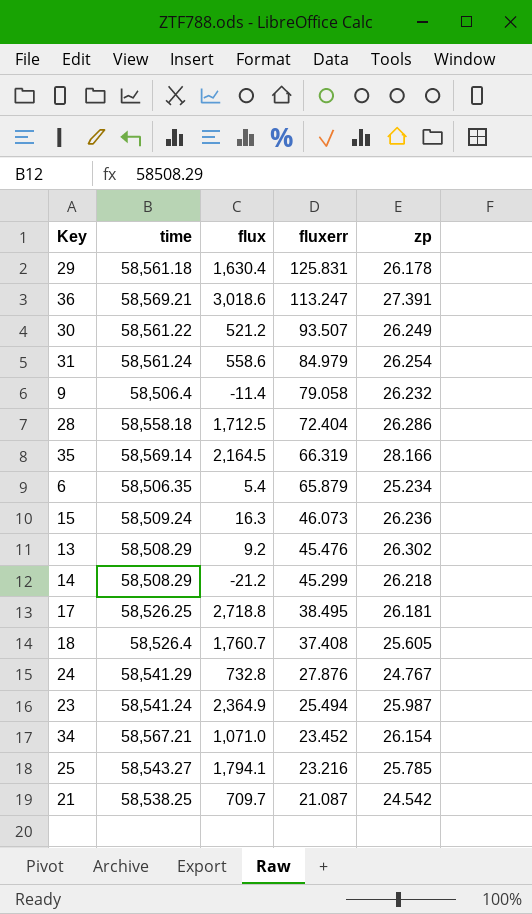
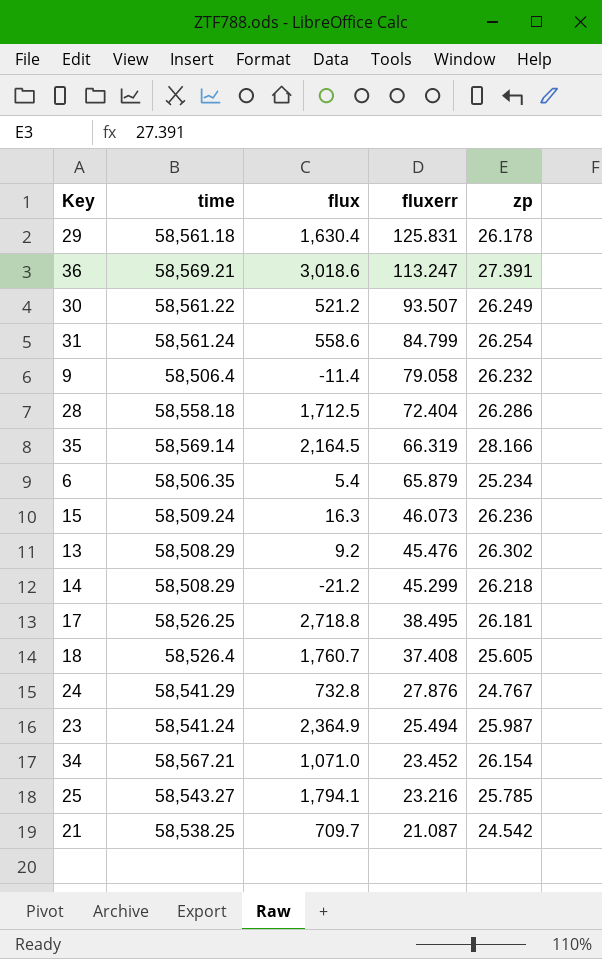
31 | fluxerr: 84.979 -> 84.799

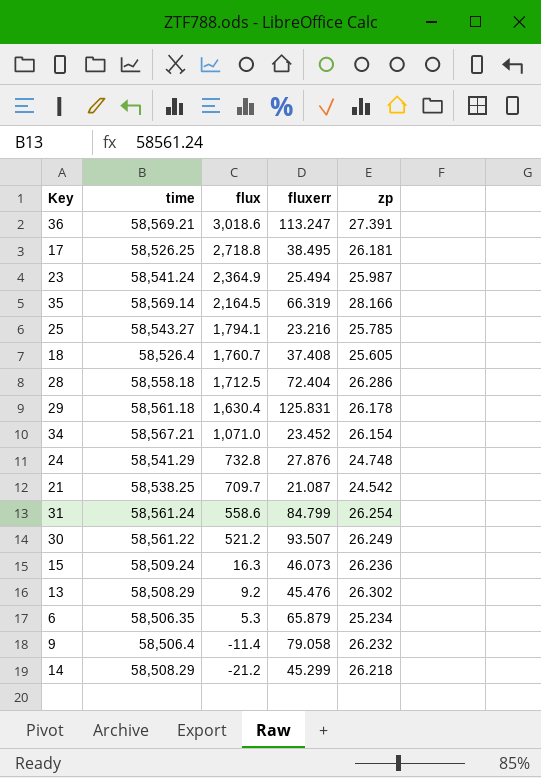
row order: fluxerr descending -> flux descending
24 | zp: 24.767 -> 24.748
6 | flux: 5.4 -> 5.3

